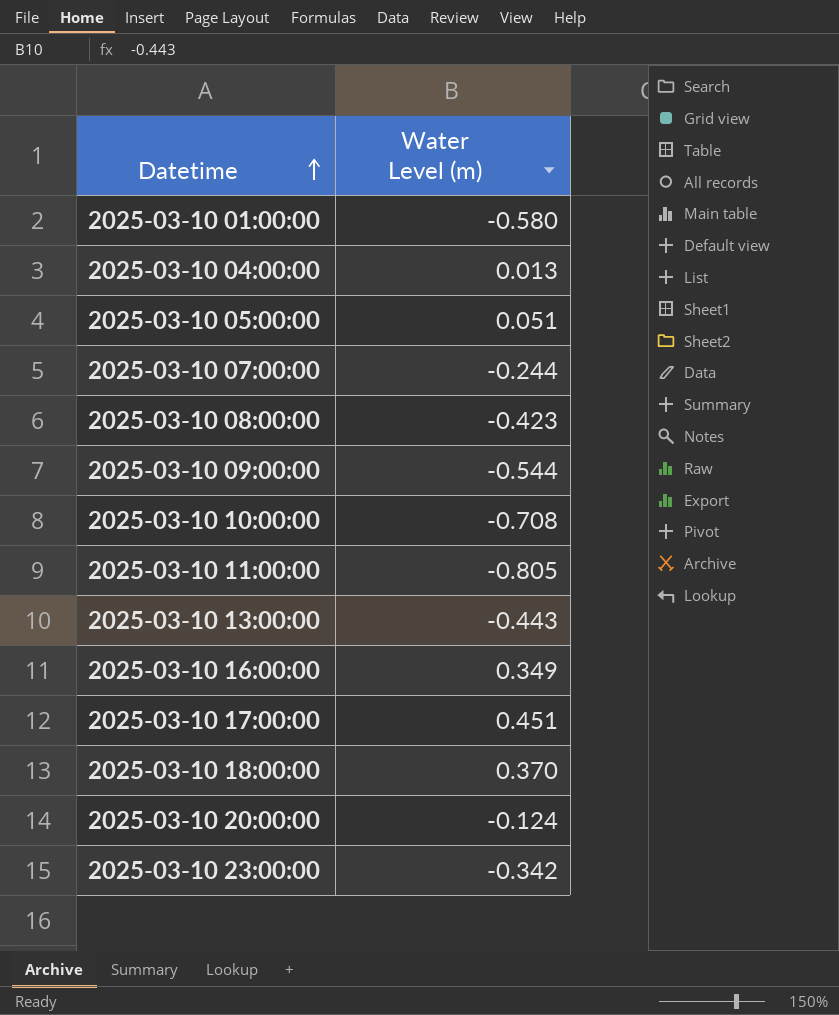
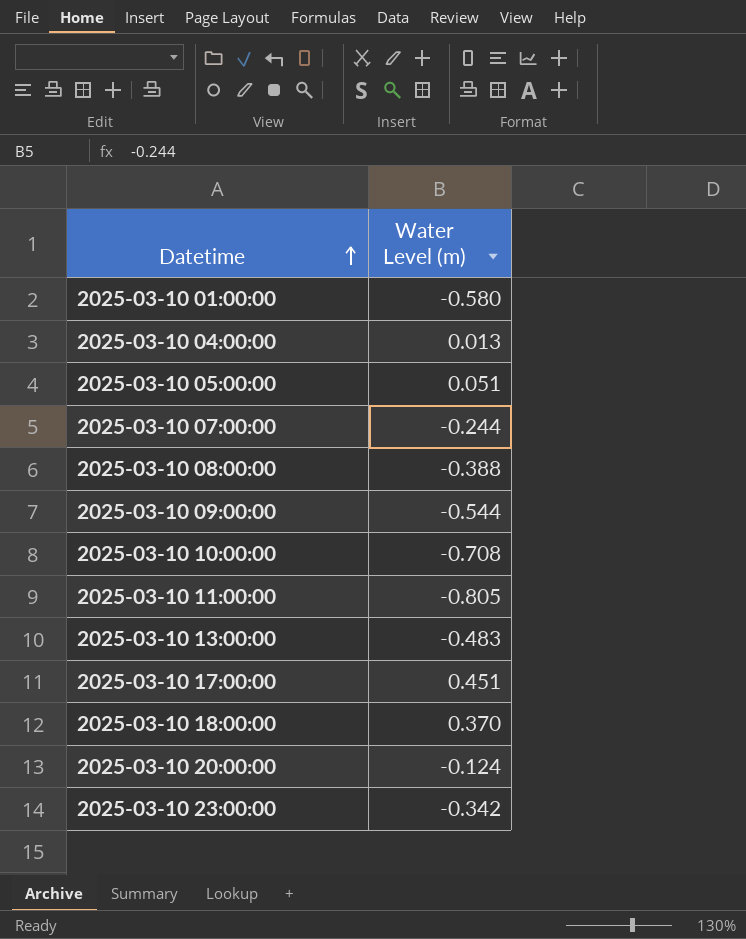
row 2025-03-10 16:00:00: 0.349 -> none
2025-03-10 08:00:00 | Water Level (m): -0.423 -> -0.388
2025-03-10 13:00:00 | Water Level (m): -0.443 -> -0.483

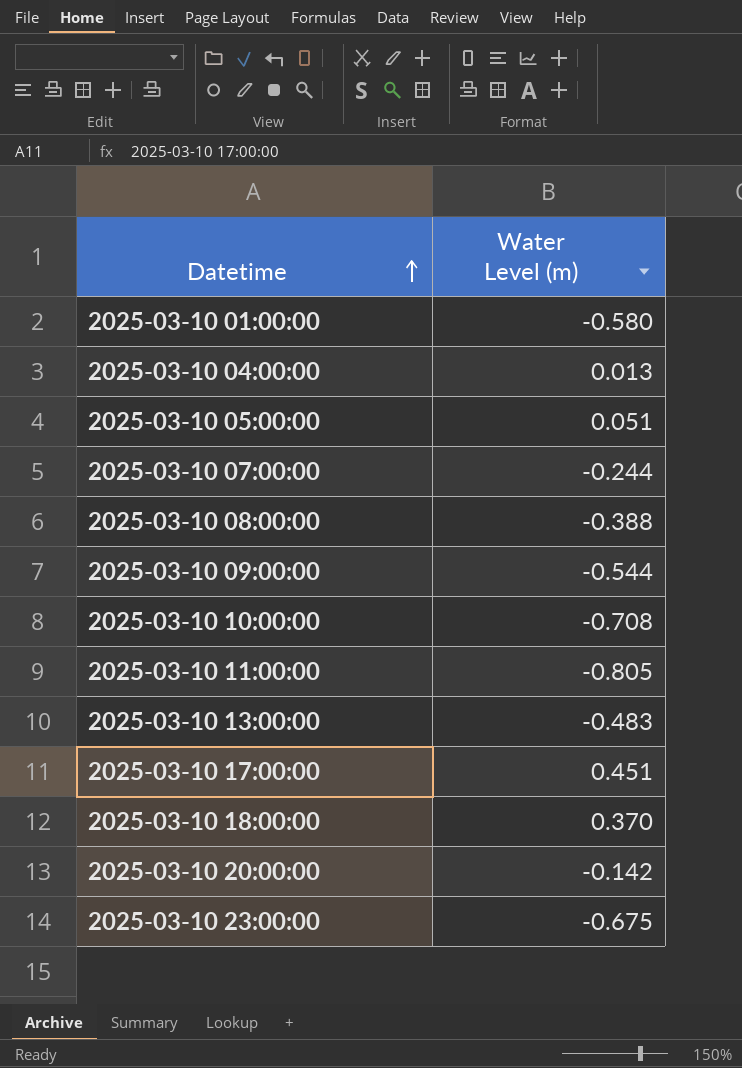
2025-03-10 20:00:00 | Water Level (m): -0.124 -> -0.142
2025-03-10 23:00:00 | Water Level (m): -0.342 -> -0.675

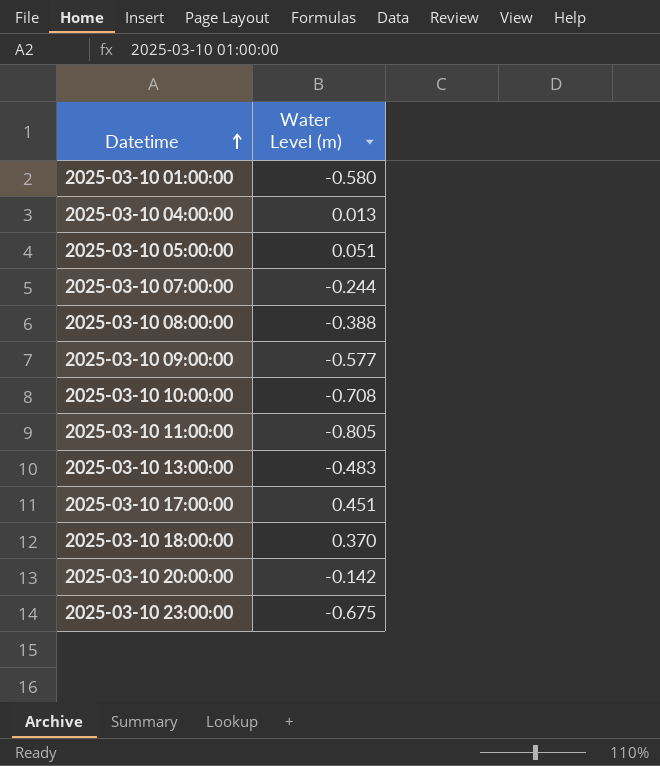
2025-03-10 09:00:00 | Water Level (m): -0.544 -> -0.577

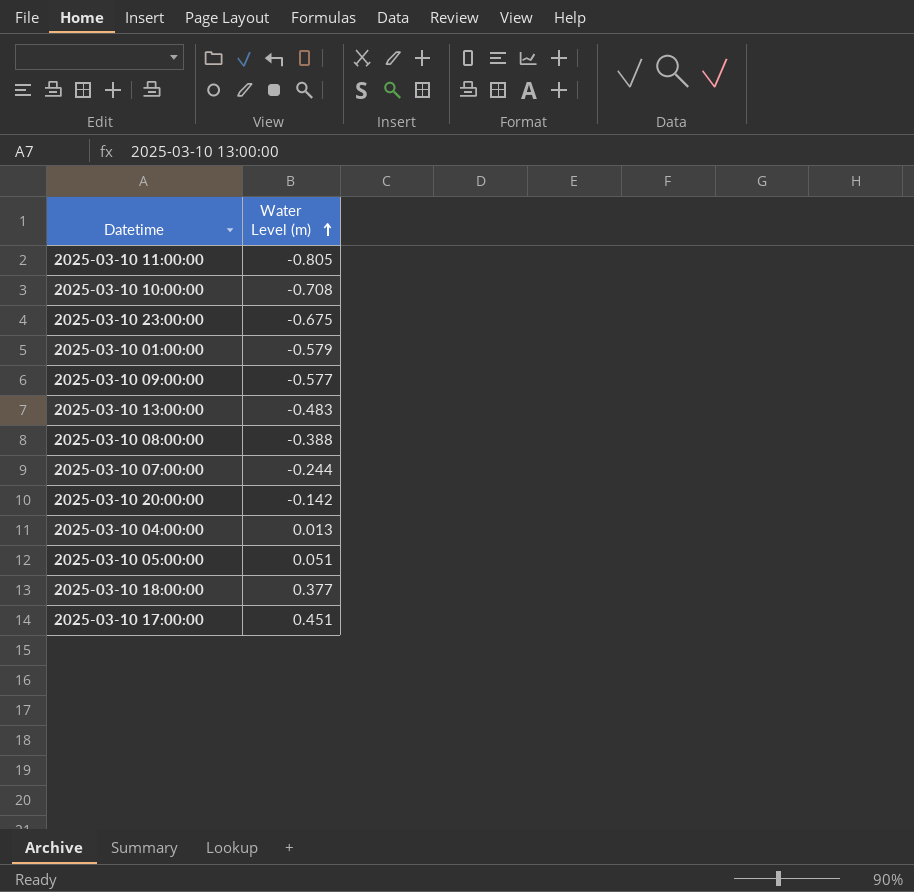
row order: Datetime ascending -> Water Level (m) ascending
2025-03-10 01:00:00 | Water Level (m): -0.580 -> -0.579
2025-03-10 18:00:00 | Water Level (m): 0.370 -> 0.377

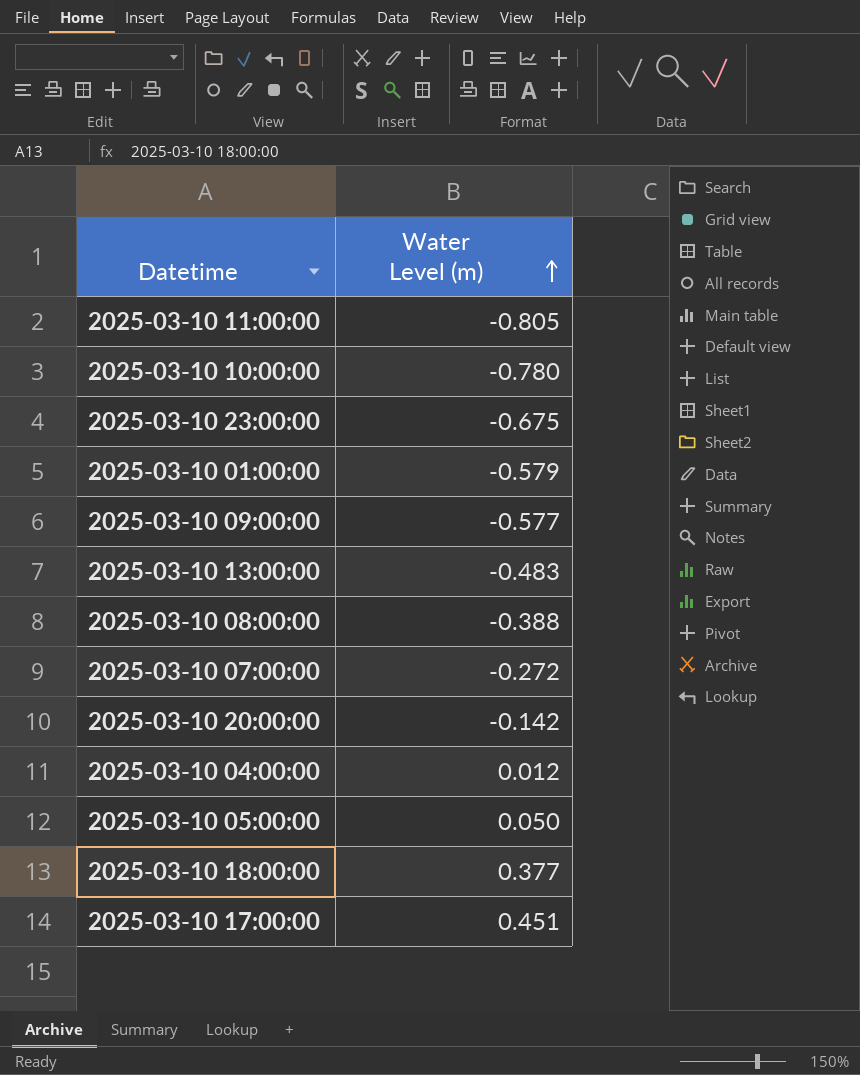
2025-03-10 10:00:00 | Water Level (m): -0.708 -> -0.780
2025-03-10 07:00:00 | Water Level (m): -0.244 -> -0.272
2025-03-10 04:00:00 | Water Level (m): 0.013 -> 0.012
2025-03-10 05:00:00 | Water Level (m): 0.051 -> 0.050

